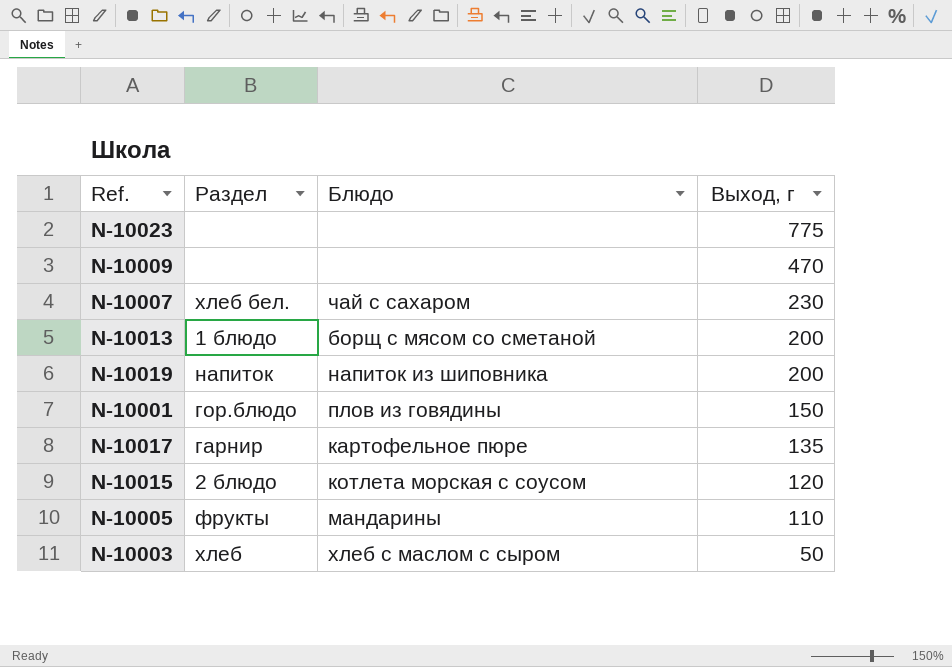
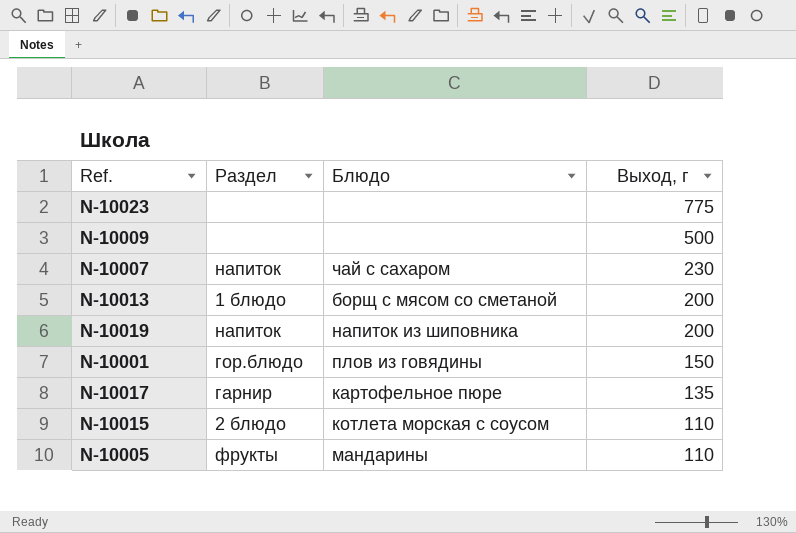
row N-10003: хлеб | хлеб с маслом с сыром | 50 -> none
N-10009 | Выход, г: 470 -> 500
N-10007 | Раздел: хлеб бел. -> напиток
N-10015 | Выход, г: 120 -> 110

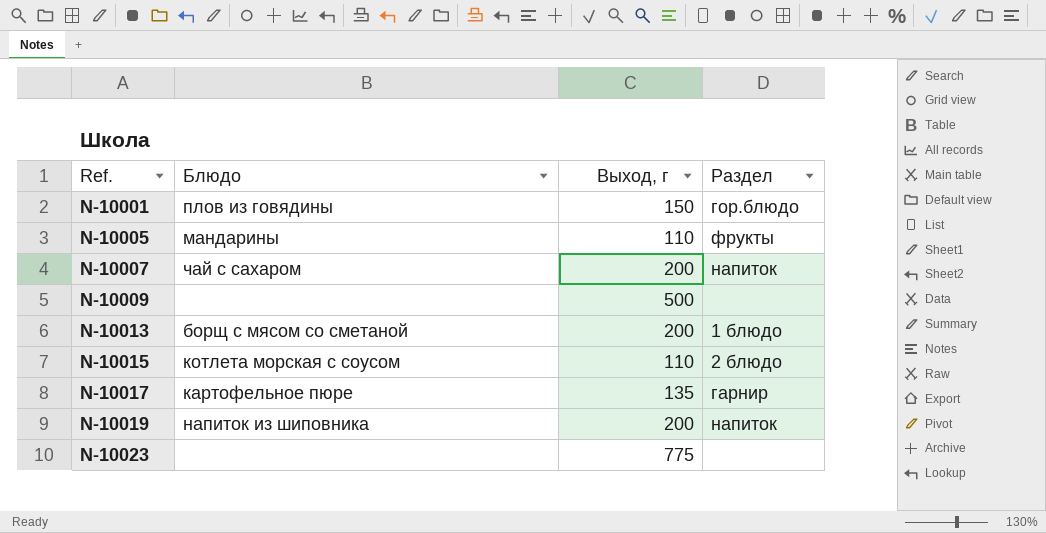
row order: Выход, г descending -> Ref. ascending
column Раздел | position: 2 -> 4
N-10007 | Выход, г: 230 -> 200

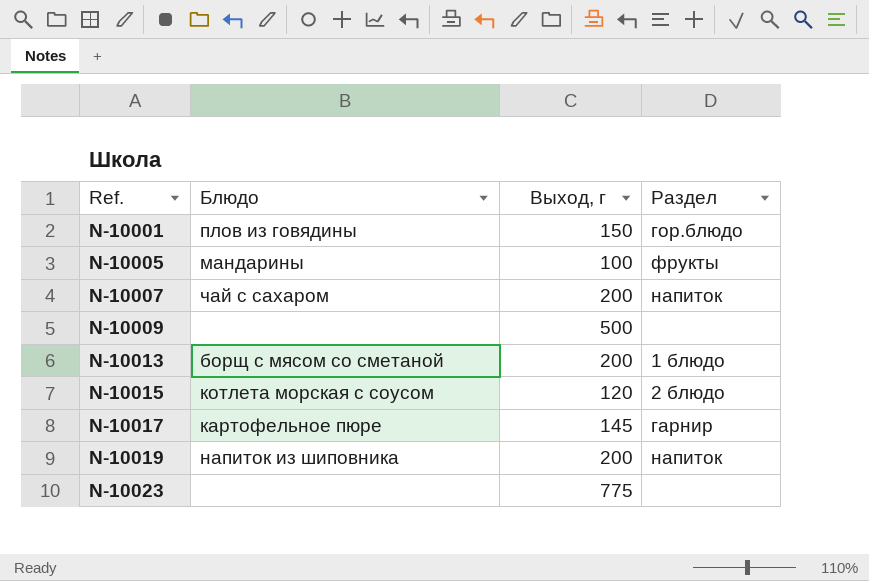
N-10005 | Выход, г: 110 -> 100
N-10015 | Выход, г: 110 -> 120
N-10017 | Выход, г: 135 -> 145

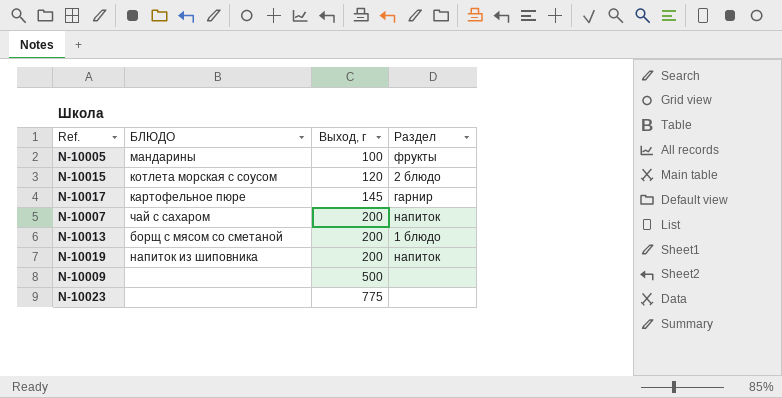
row order: Ref. ascending -> Выход, г ascending
column name: Блюдо -> БЛЮДО
row N-10001: плов из говядины | 150 | гор.блюдо -> none

